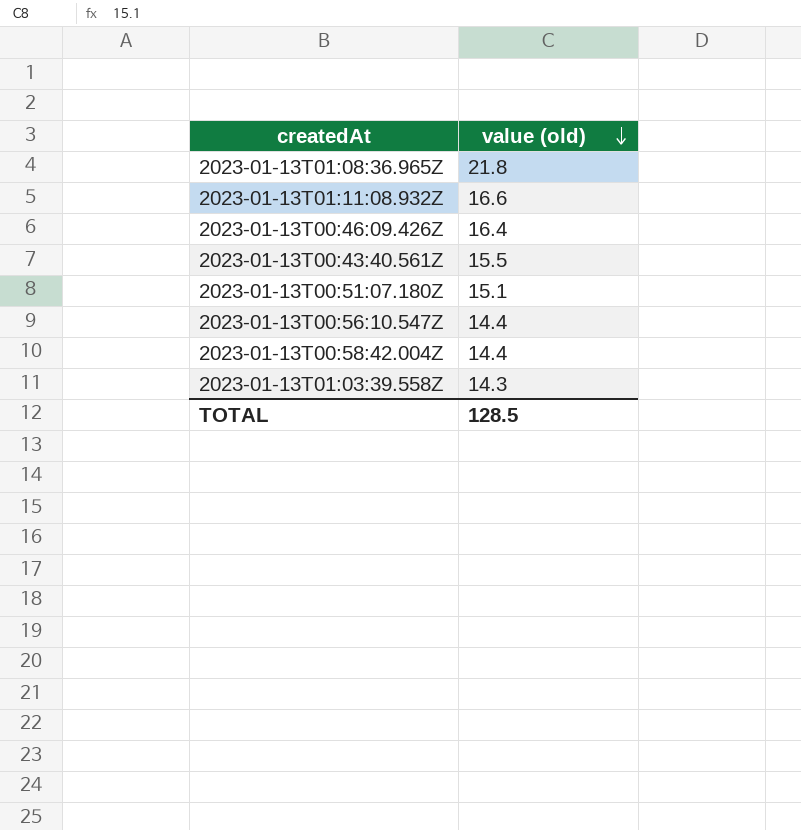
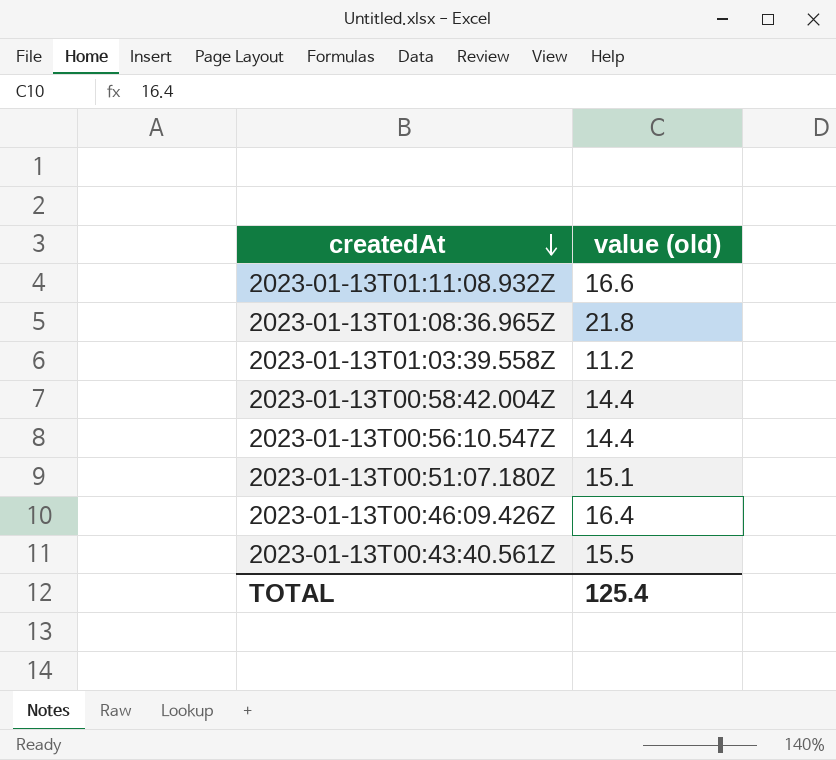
row order: value (old) descending -> createdAt descending
2023-01-13T01:03:39.558Z | value (old): 14.3 -> 11.2
TOTAL | value (old): 128.5 -> 125.4

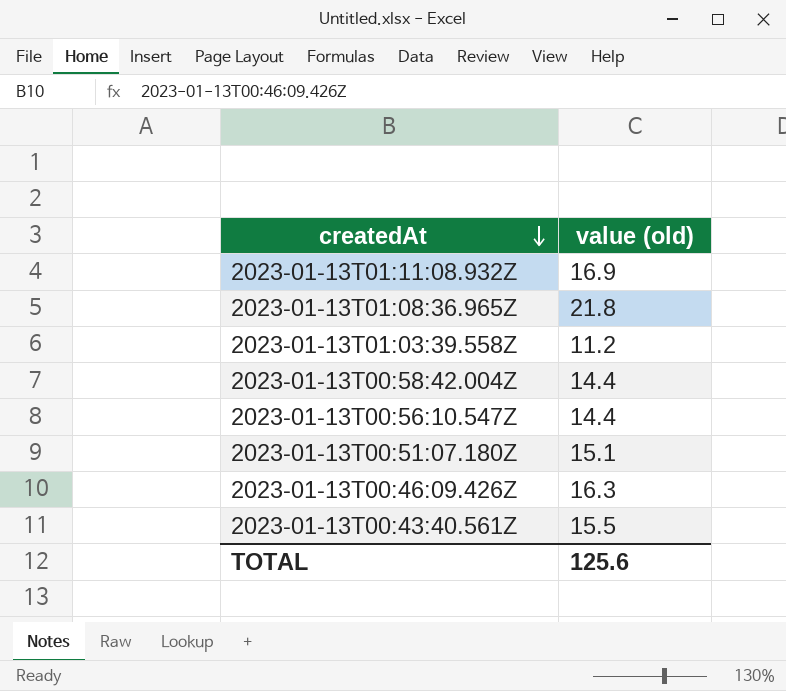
2023-01-13T01:11:08.932Z | value (old): 16.6 -> 16.9
2023-01-13T00:46:09.426Z | value (old): 16.4 -> 16.3
TOTAL | value (old): 125.4 -> 125.6

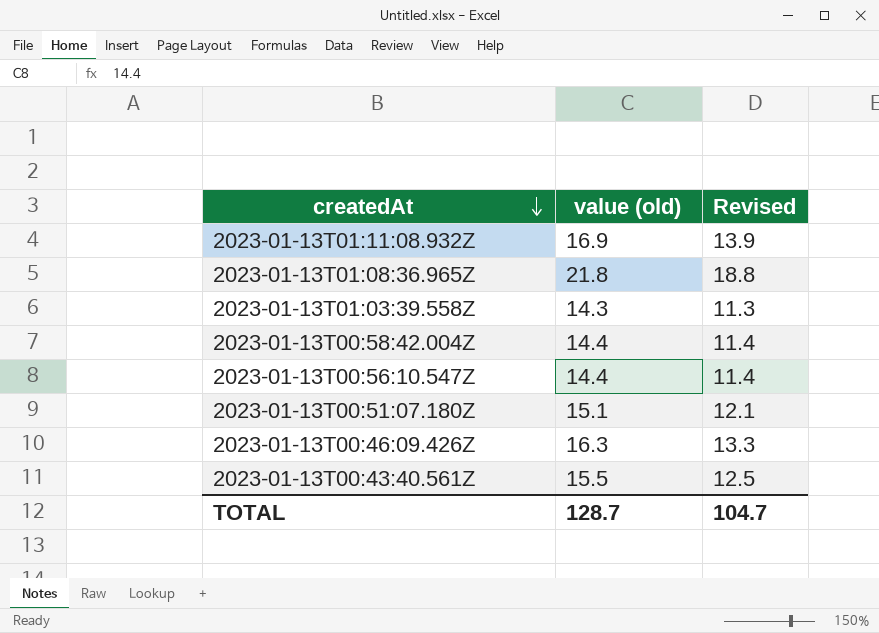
column Revised | formula: none -> [value (old)] - 3
2023-01-13T01:03:39.558Z | value (old): 11.2 -> 14.3
TOTAL | value (old): 125.6 -> 128.7

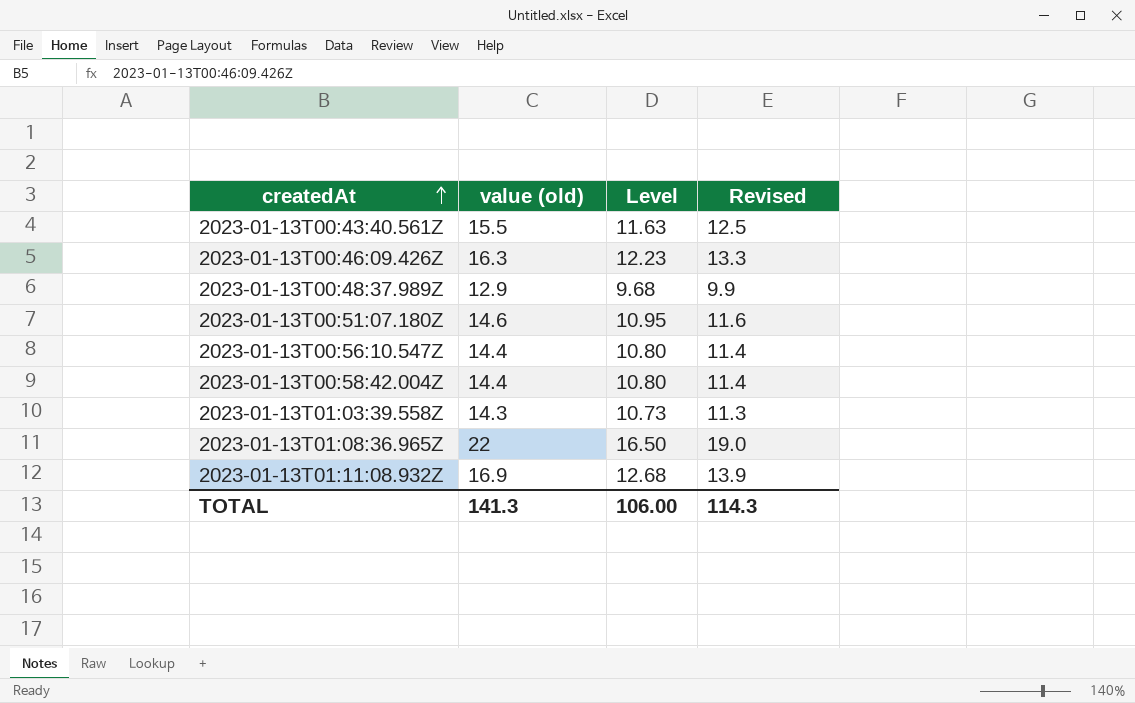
row order: createdAt descending -> createdAt ascending
column Level | formula: none -> [value (old)] * 0.75
row 2023-01-13T00:48:37.989Z: none -> 12.9 | 9.68 | 9.9
2023-01-13T00:51:07.180Z | value (old): 15.1 -> 14.6
2023-01-13T00:51:07.180Z | Revised: 12.1 -> 11.6
2023-01-13T01:08:36.965Z | value (old): 21.8 -> 22
2023-01-13T01:08:36.965Z | Revised: 18.8 -> 19.0
TOTAL | value (old): 128.7 -> 141.3
TOTAL | Revised: 104.7 -> 114.3

